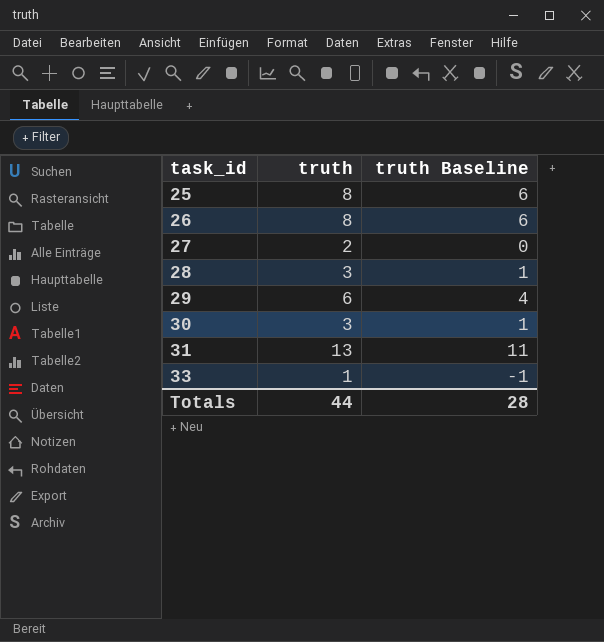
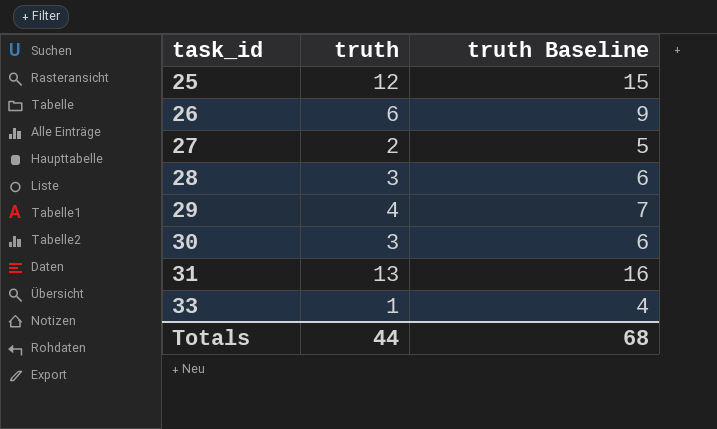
column truth Baseline | formula: [truth] - 2 -> [truth] + 3
25 | truth: 8 -> 12
26 | truth: 8 -> 6
29 | truth: 6 -> 4
Totals | truth Baseline: 28 -> 68

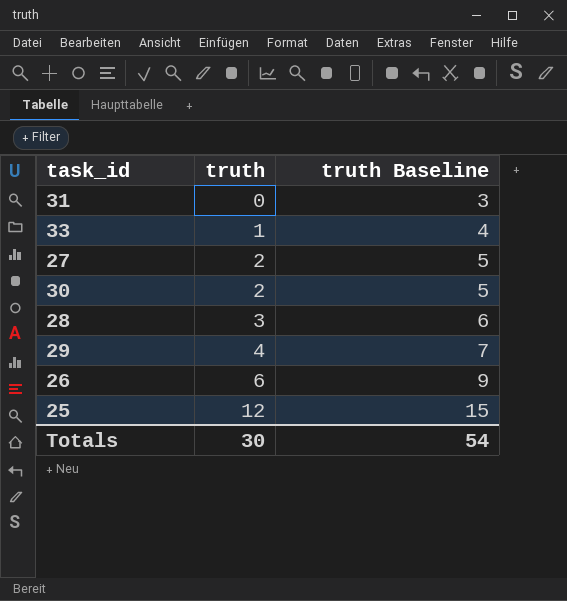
row order: task_id ascending -> truth ascending
31 | truth: 13 -> 0
31 | truth Baseline: 16 -> 3
30 | truth: 3 -> 2
30 | truth Baseline: 6 -> 5
Totals | truth: 44 -> 30
Totals | truth Baseline: 68 -> 54

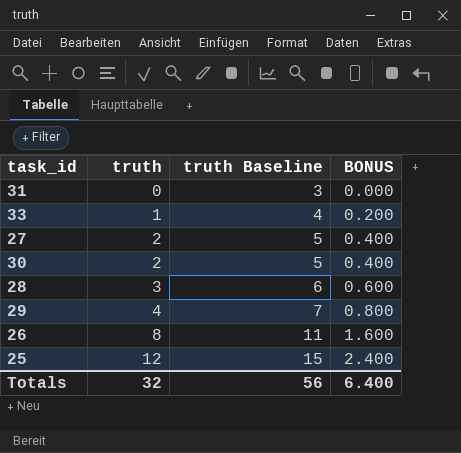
column BONUS | formula: none -> [truth] * 0.2
26 | truth: 6 -> 8
26 | truth Baseline: 9 -> 11
Totals | truth: 30 -> 32
Totals | truth Baseline: 54 -> 56

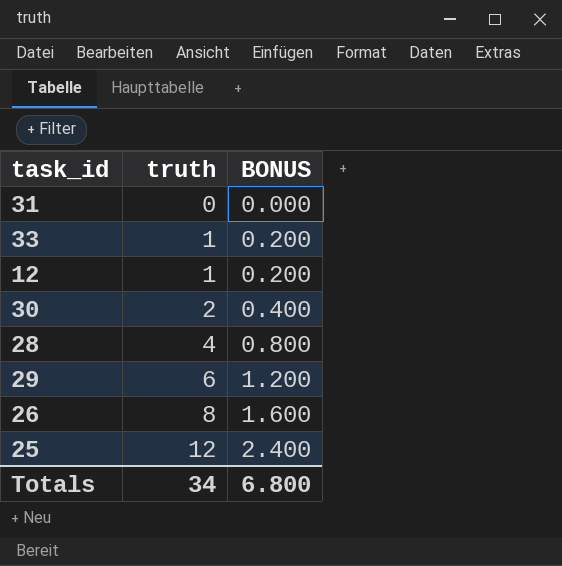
column truth Baseline | formula: [truth] + 3 -> none
row 27: 2 | 5 | 0.400 -> none
row 12: none -> 1 | 0.200
28 | truth: 3 -> 4
28 | BONUS: 0.600 -> 0.800
29 | truth: 4 -> 6
29 | BONUS: 0.800 -> 1.200
Totals | truth: 32 -> 34
Totals | BONUS: 6.400 -> 6.800

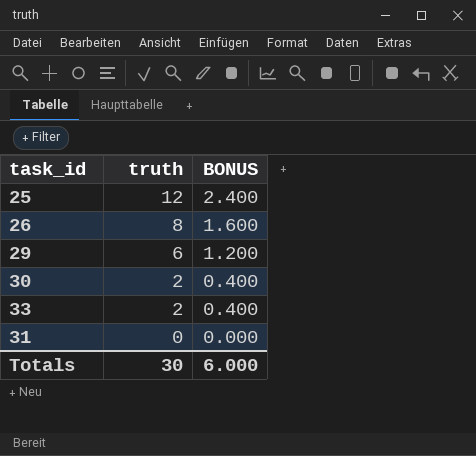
row order: truth ascending -> truth descending
row 12: 1 | 0.200 -> none
row 28: 4 | 0.800 -> none
33 | truth: 1 -> 2
33 | BONUS: 0.200 -> 0.400
Totals | truth: 34 -> 30
Totals | BONUS: 6.800 -> 6.000

